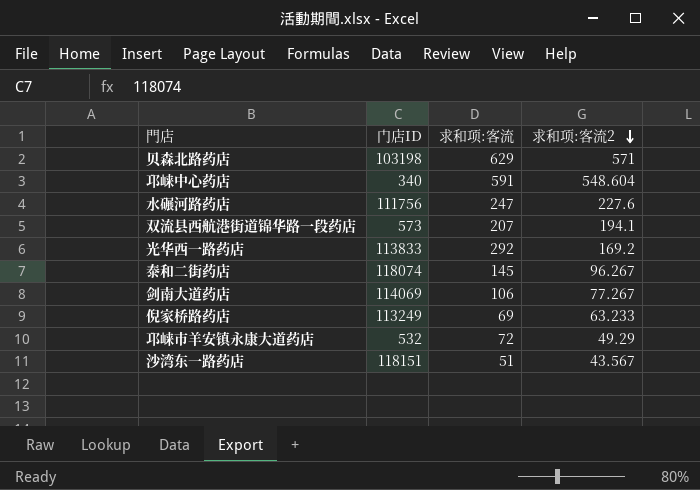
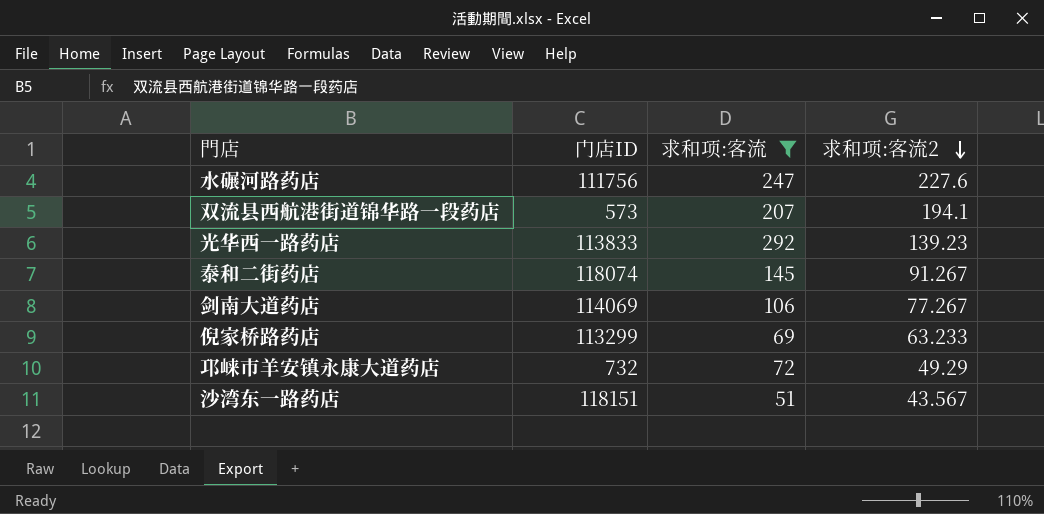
filter: none -> 求和项:客流 <= 292
光华西一路药店 | 求和项:客流2: 169.2 -> 139.23
泰和二街药店 | 求和项:客流2: 96.267 -> 91.267
倪家桥路药店 | 门店ID: 113249 -> 113299
邛崃市羊安镇永康大道药店 | 门店ID: 532 -> 732

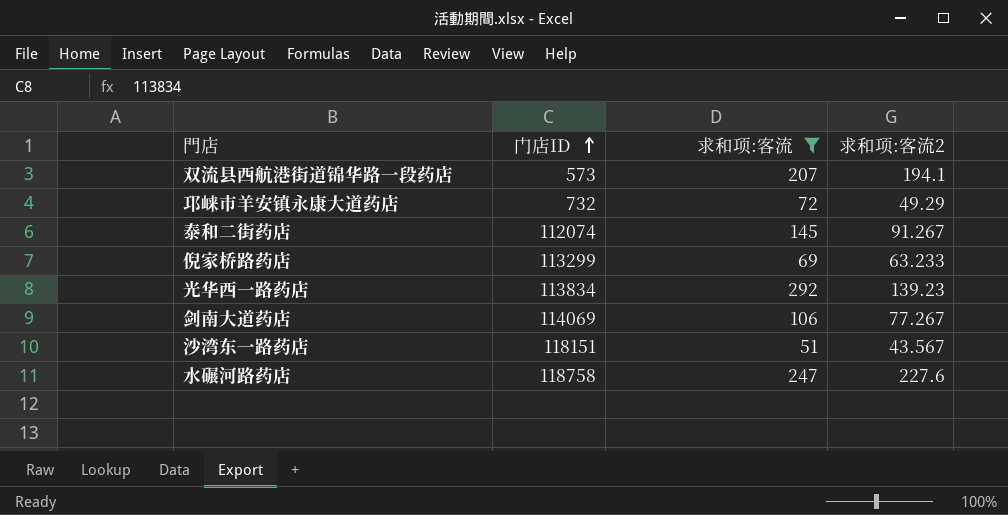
row order: 求和项:客流2 descending -> 门店ID ascending
泰和二街药店 | 门店ID: 118074 -> 112074
光华西一路药店 | 门店ID: 113833 -> 113834
水碾河路药店 | 门店ID: 111756 -> 118758

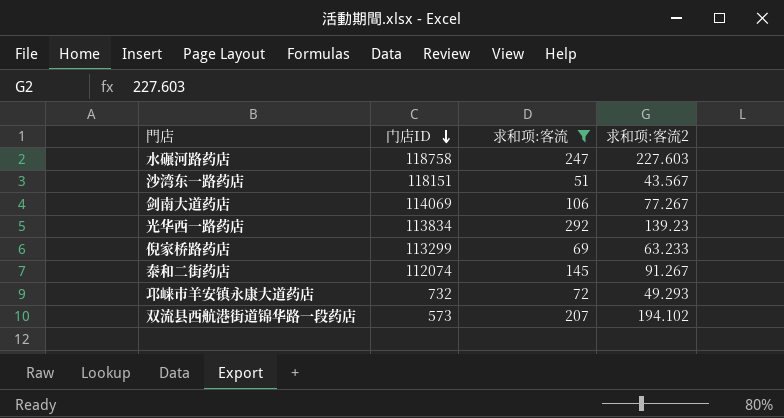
row order: 门店ID ascending -> 门店ID descending
水碾河路药店 | 求和项:客流2: 227.6 -> 227.603
邛崃市羊安镇永康大道药店 | 求和项:客流2: 49.29 -> 49.293
双流县西航港街道锦华路一段药店 | 求和项:客流2: 194.1 -> 194.102

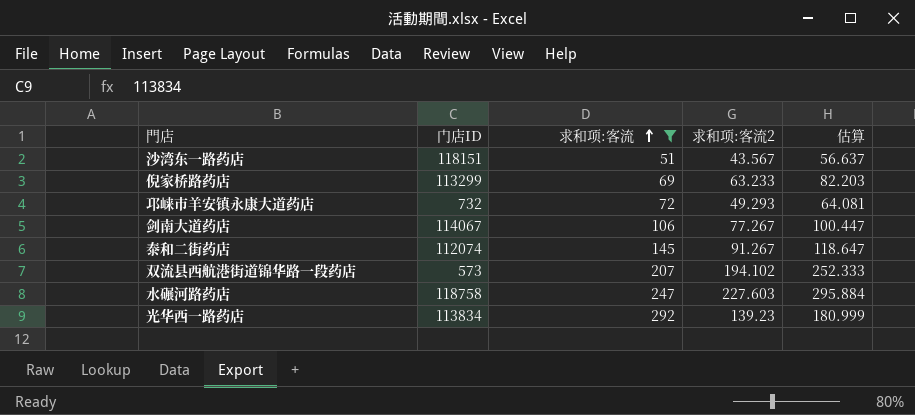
row order: 门店ID descending -> 求和项:客流 ascending
column 估算 | formula: none -> [求和项:客流2] * 1.3
剑南大道药店 | 门店ID: 114069 -> 114067

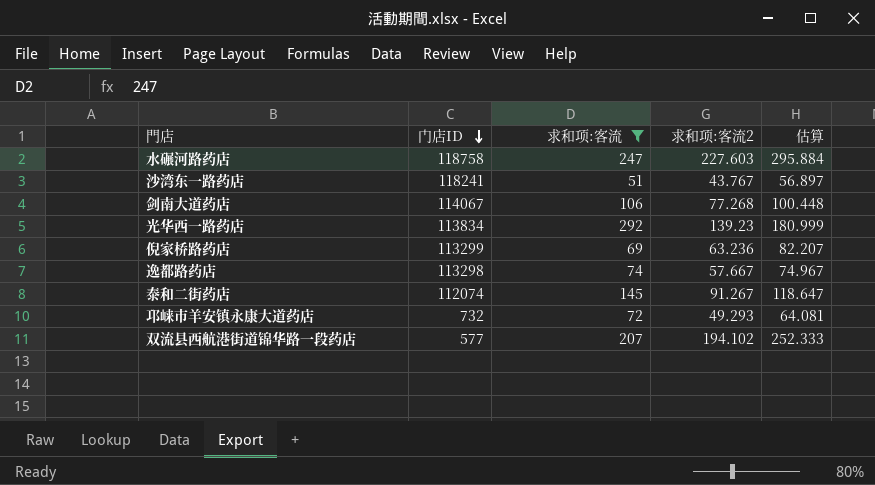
row order: 求和项:客流 ascending -> 门店ID descending
沙湾东一路药店 | 门店ID: 118151 -> 118241
沙湾东一路药店 | 求和项:客流2: 43.567 -> 43.767
沙湾东一路药店 | 估算: 56.637 -> 56.897
剑南大道药店 | 求和项:客流2: 77.267 -> 77.268
剑南大道药店 | 估算: 100.447 -> 100.448
倪家桥路药店 | 求和项:客流2: 63.233 -> 63.236
倪家桥路药店 | 估算: 82.203 -> 82.207
row 逸都路药店: none -> 113298 | 74 | 57.667 | 74.967
双流县西航港街道锦华路一段药店 | 门店ID: 573 -> 577

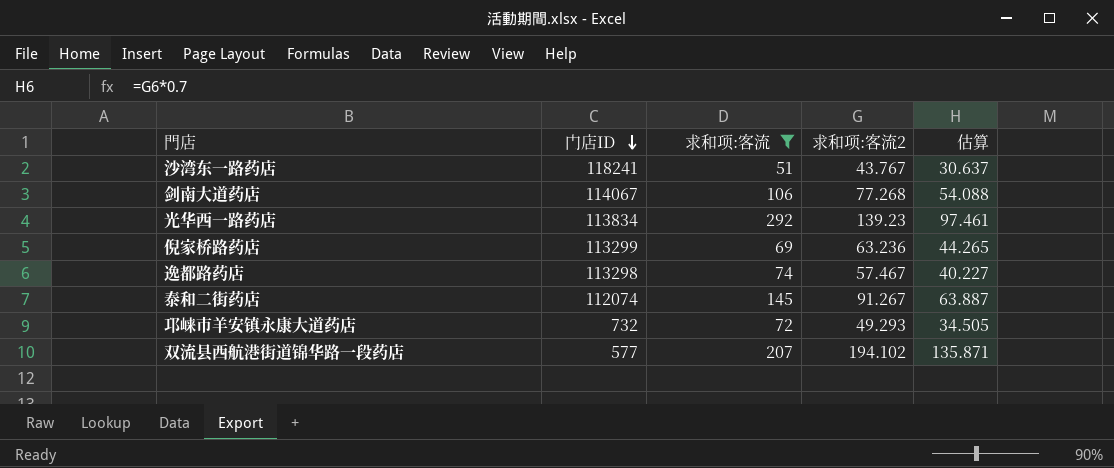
column 估算 | formula: [求和项:客流2] * 1.3 -> [求和项:客流2] * 0.7
row 水碾河路药店: 118758 | 247 | 227.603 | 295.884 -> none
逸都路药店 | 求和项:客流2: 57.667 -> 57.467

